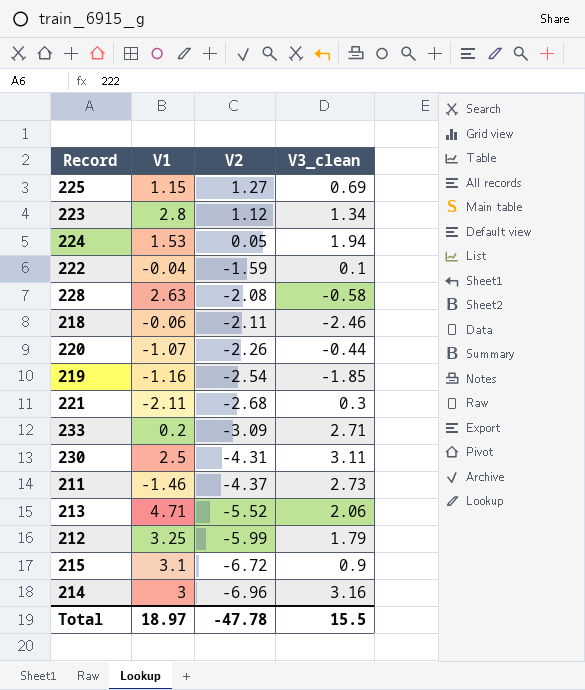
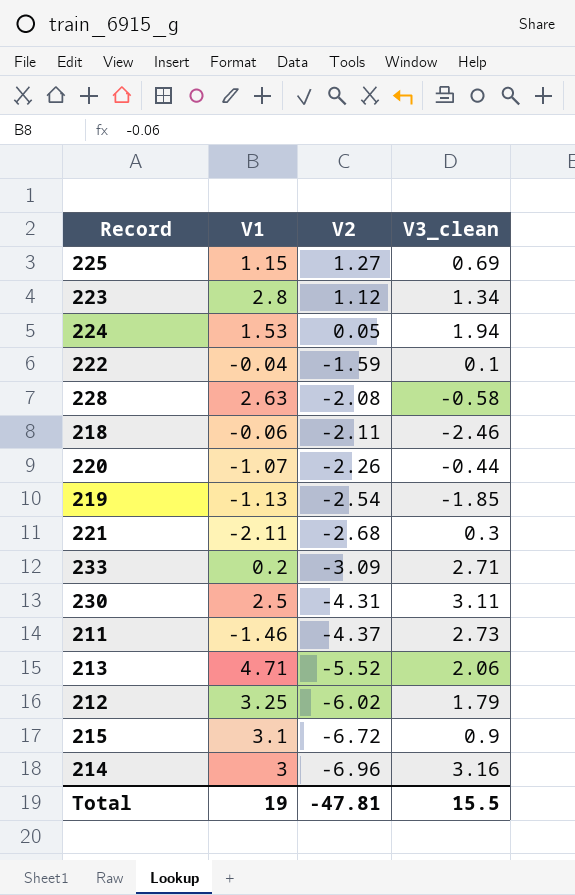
219 | V1: -1.16 -> -1.13
212 | V2: -5.99 -> -6.02
Total | V1: 18.97 -> 19
Total | V2: -47.78 -> -47.81

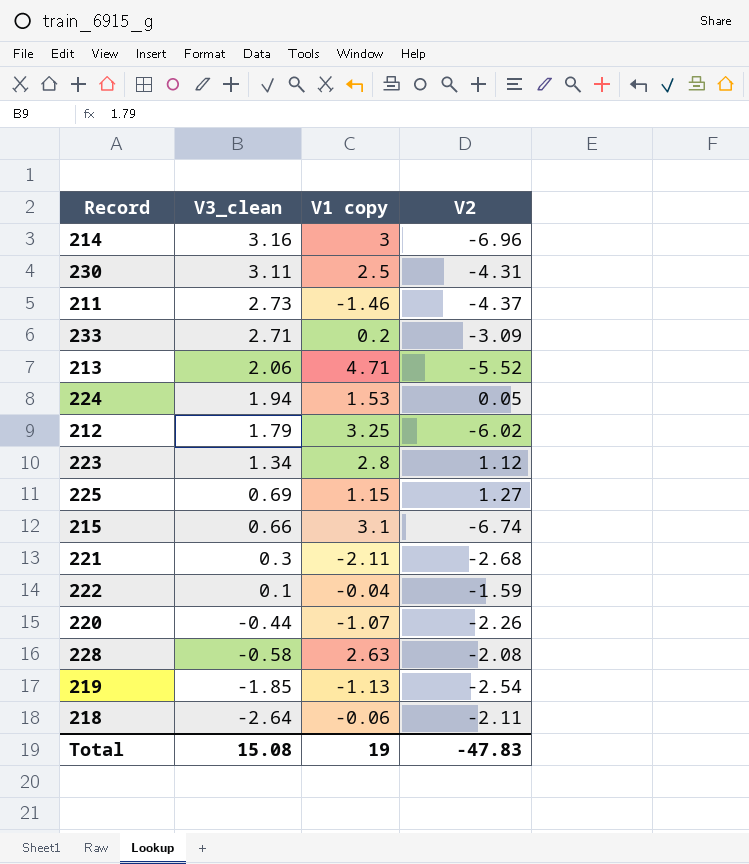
row order: V2 descending -> V3_clean descending
column V3_clean | position: 4 -> 2
column name: V1 -> V1 copy
215 | V3_clean: 0.9 -> 0.66
215 | V2: -6.72 -> -6.74
218 | V3_clean: -2.46 -> -2.64
Total | V3_clean: 15.5 -> 15.08
Total | V2: -47.81 -> -47.83

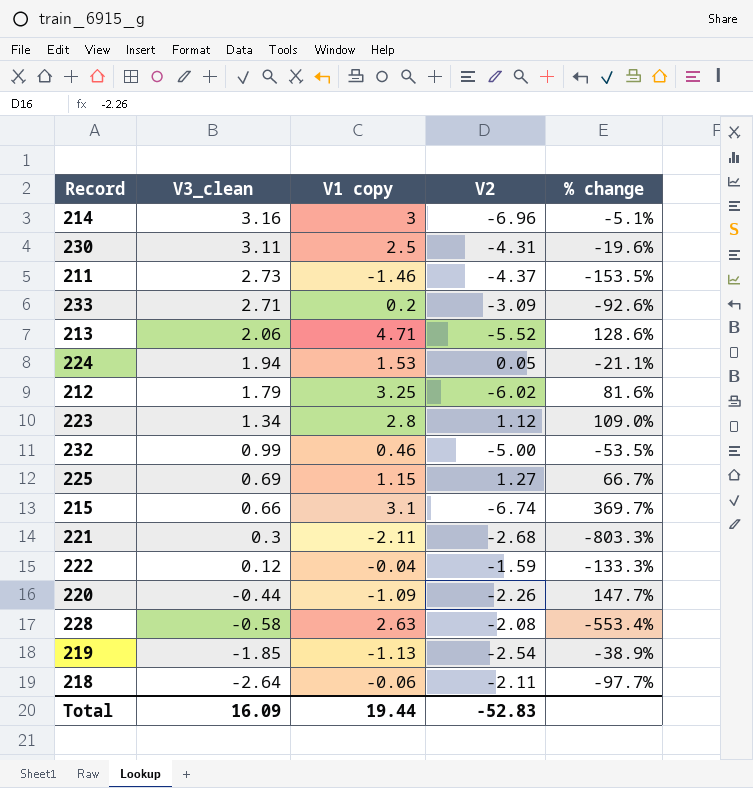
column % change | formula: none -> ([V1 copy] - [V3_clean]) / [V3_clean]
row 232: none -> 0.99 | 0.46 | -5.00 | -53.5%
222 | V3_clean: 0.1 -> 0.12
220 | V1 copy: -1.07 -> -1.09
Total | V3_clean: 15.08 -> 16.09
Total | V1 copy: 19 -> 19.44
Total | V2: -47.83 -> -52.83

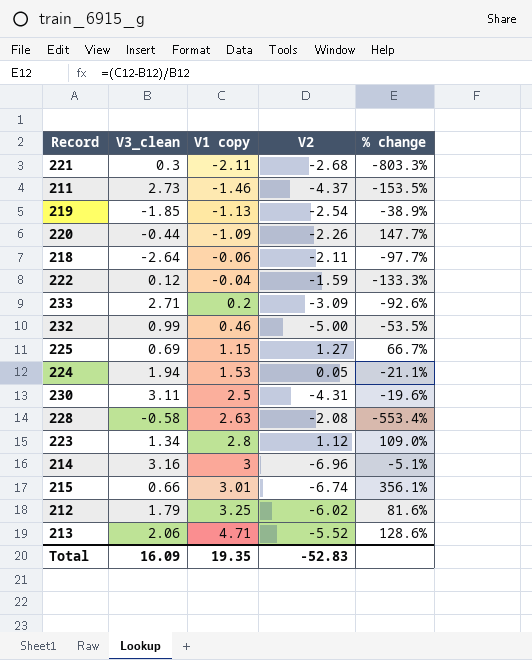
row order: V3_clean descending -> V1 copy ascending
215 | V1 copy: 3.1 -> 3.01
215 | % change: 369.7% -> 356.1%
Total | V1 copy: 19.44 -> 19.35

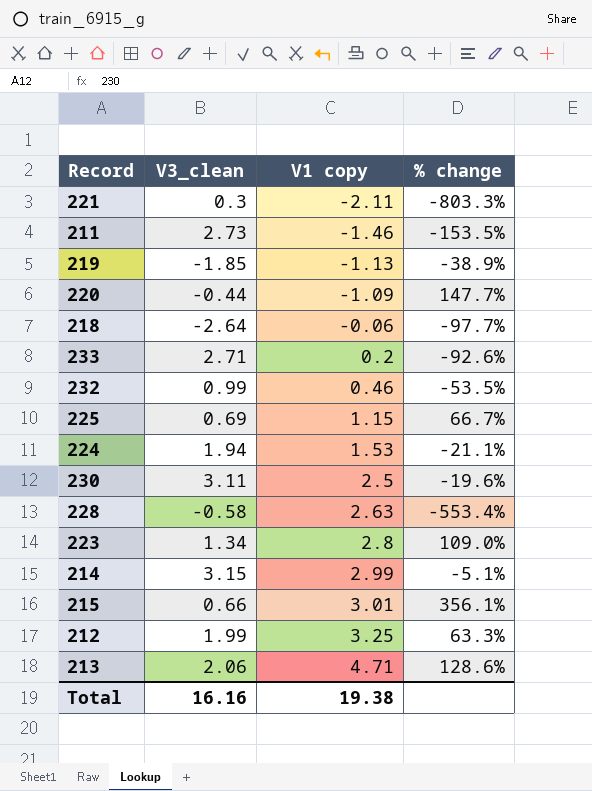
column V2 | position: 4 -> none
row 222: 0.12 | -0.04 | -1.59 | -133.3% -> none
214 | V3_clean: 3.16 -> 3.15
214 | V1 copy: 3 -> 2.99
212 | V3_clean: 1.79 -> 1.99
212 | % change: 81.6% -> 63.3%
Total | V3_clean: 16.09 -> 16.16
Total | V1 copy: 19.35 -> 19.38

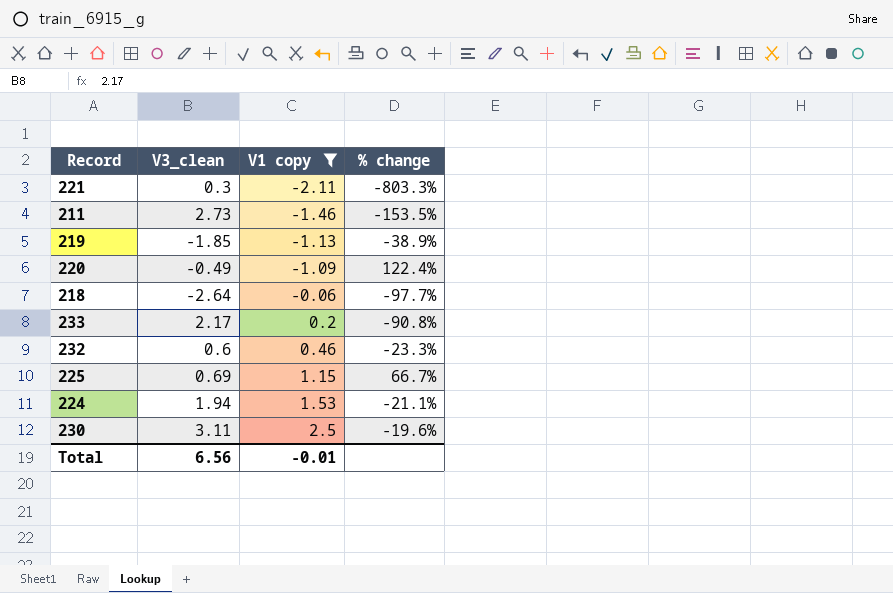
filter: none -> V1 copy <= 2.5
220 | V3_clean: -0.44 -> -0.49
220 | % change: 147.7% -> 122.4%
233 | V3_clean: 2.71 -> 2.17
233 | % change: -92.6% -> -90.8%
232 | V3_clean: 0.99 -> 0.6
232 | % change: -53.5% -> -23.3%
Total | V3_clean: 16.16 -> 6.56
Total | V1 copy: 19.38 -> -0.01

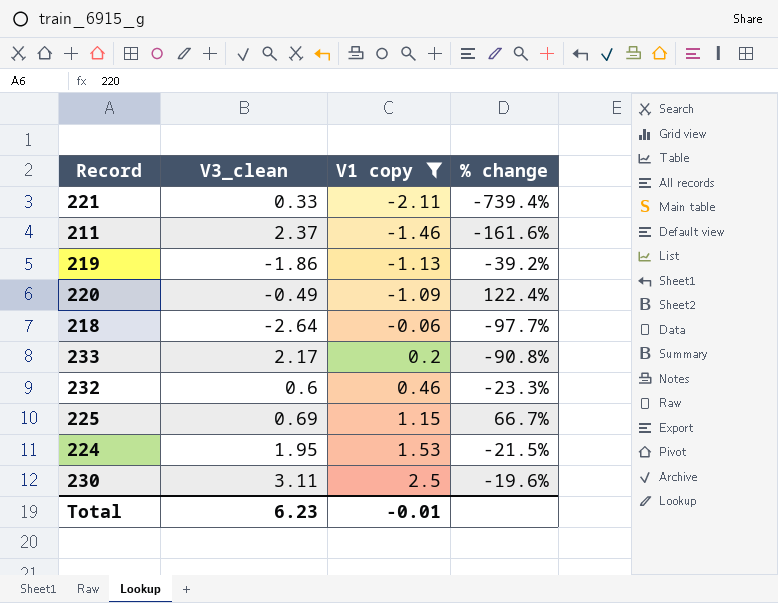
221 | V3_clean: 0.3 -> 0.33
221 | % change: -803.3% -> -739.4%
211 | V3_clean: 2.73 -> 2.37
211 | % change: -153.5% -> -161.6%
219 | V3_clean: -1.85 -> -1.86
219 | % change: -38.9% -> -39.2%
224 | V3_clean: 1.94 -> 1.95
224 | % change: -21.1% -> -21.5%
Total | V3_clean: 6.56 -> 6.23

